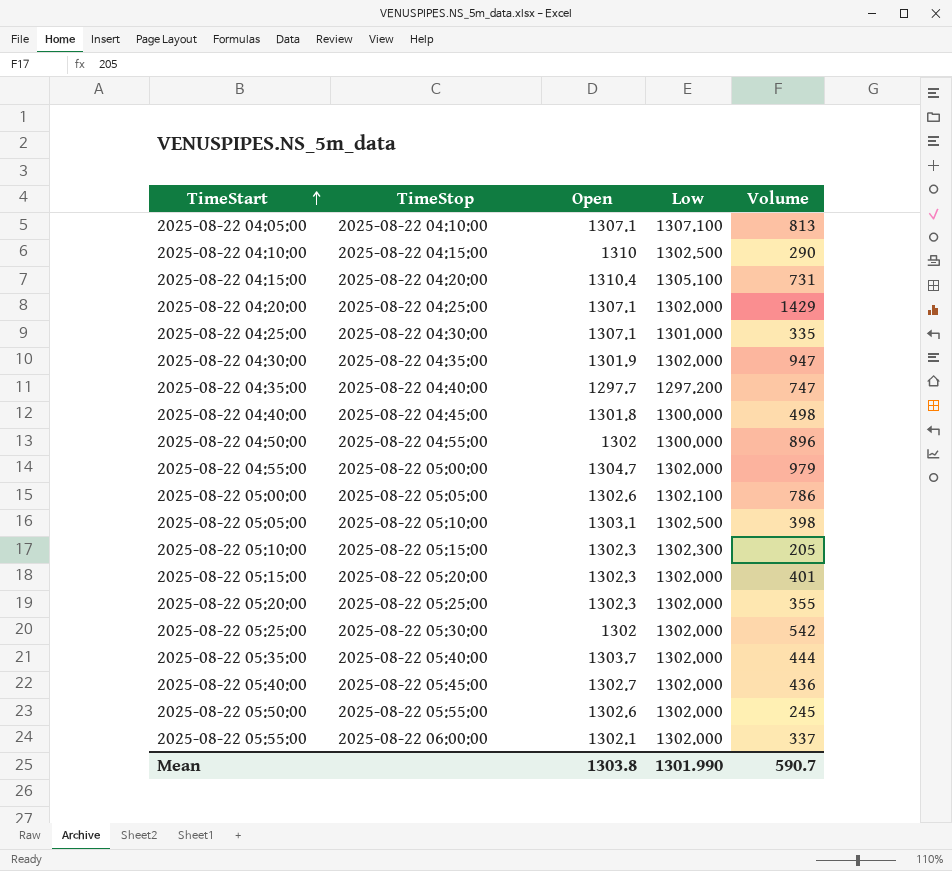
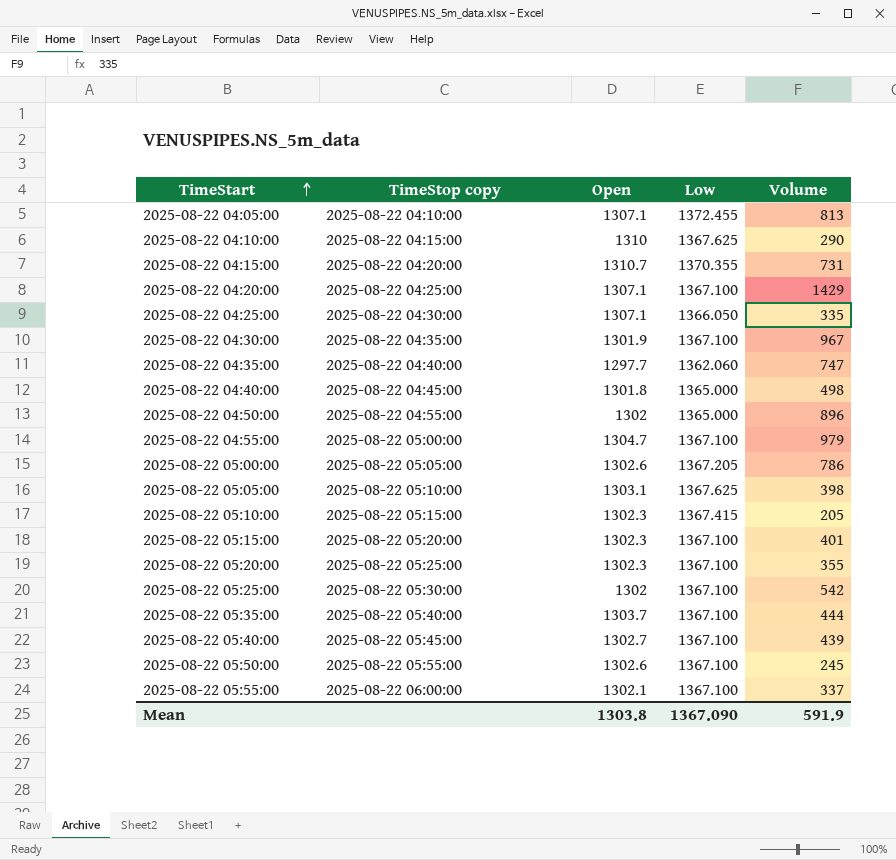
column name: TimeStop -> TimeStop copy
2025-08-22 04:05:00 | Low: 1307.100 -> 1372.455
2025-08-22 04:10:00 | Low: 1302.500 -> 1367.625
2025-08-22 04:15:00 | Open: 1310.4 -> 1310.7
2025-08-22 04:15:00 | Low: 1305.100 -> 1370.355
2025-08-22 04:20:00 | Low: 1302.000 -> 1367.100
2025-08-22 04:25:00 | Low: 1301.000 -> 1366.050
2025-08-22 04:30:00 | Low: 1302.000 -> 1367.100
2025-08-22 04:30:00 | Volume: 947 -> 967
2025-08-22 04:35:00 | Low: 1297.200 -> 1362.060
2025-08-22 04:40:00 | Low: 1300.000 -> 1365.000
2025-08-22 04:50:00 | Low: 1300.000 -> 1365.000
2025-08-22 04:55:00 | Low: 1302.000 -> 1367.100
2025-08-22 05:00:00 | Low: 1302.100 -> 1367.205
2025-08-22 05:05:00 | Low: 1302.500 -> 1367.625
2025-08-22 05:10:00 | Low: 1302.300 -> 1367.415
2025-08-22 05:15:00 | Low: 1302.000 -> 1367.100
2025-08-22 05:20:00 | Low: 1302.000 -> 1367.100
2025-08-22 05:25:00 | Low: 1302.000 -> 1367.100
2025-08-22 05:35:00 | Low: 1302.000 -> 1367.100
2025-08-22 05:40:00 | Low: 1302.000 -> 1367.100
2025-08-22 05:40:00 | Volume: 436 -> 439
2025-08-22 05:50:00 | Low: 1302.000 -> 1367.100
2025-08-22 05:55:00 | Low: 1302.000 -> 1367.100
Mean | Low: 1301.990 -> 1367.090
Mean | Volume: 590.7 -> 591.9

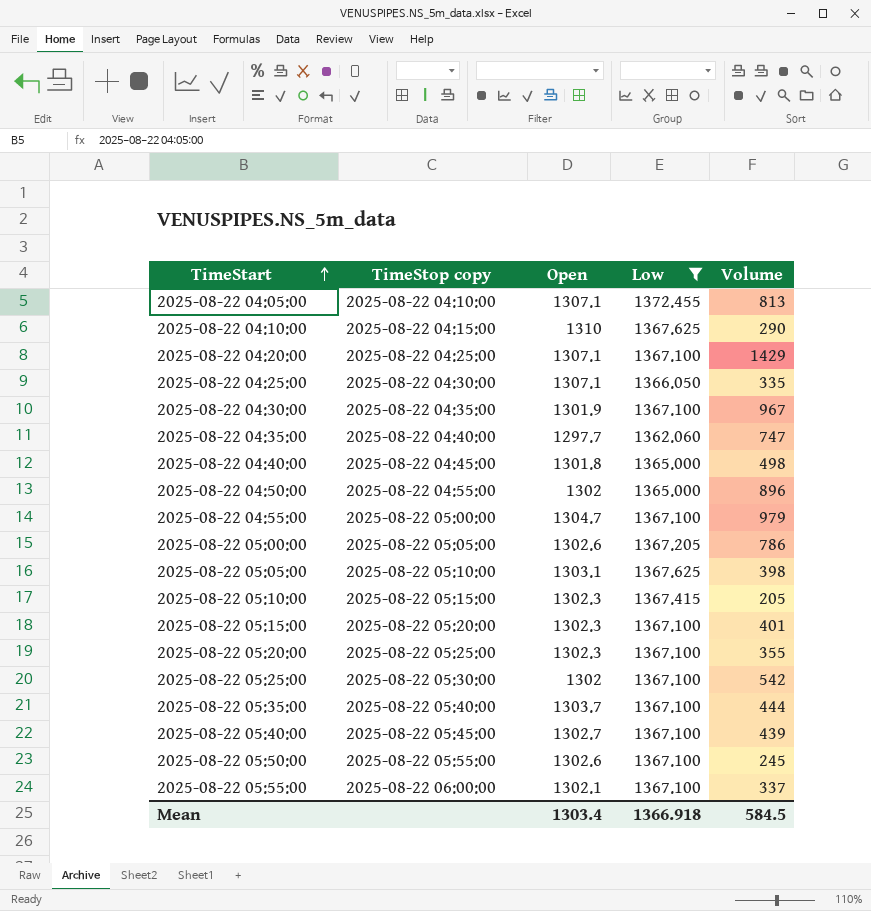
filter: none -> Low != 1370.355
Mean | Open: 1303.8 -> 1303.4
Mean | Low: 1367.090 -> 1366.918
Mean | Volume: 591.9 -> 584.5

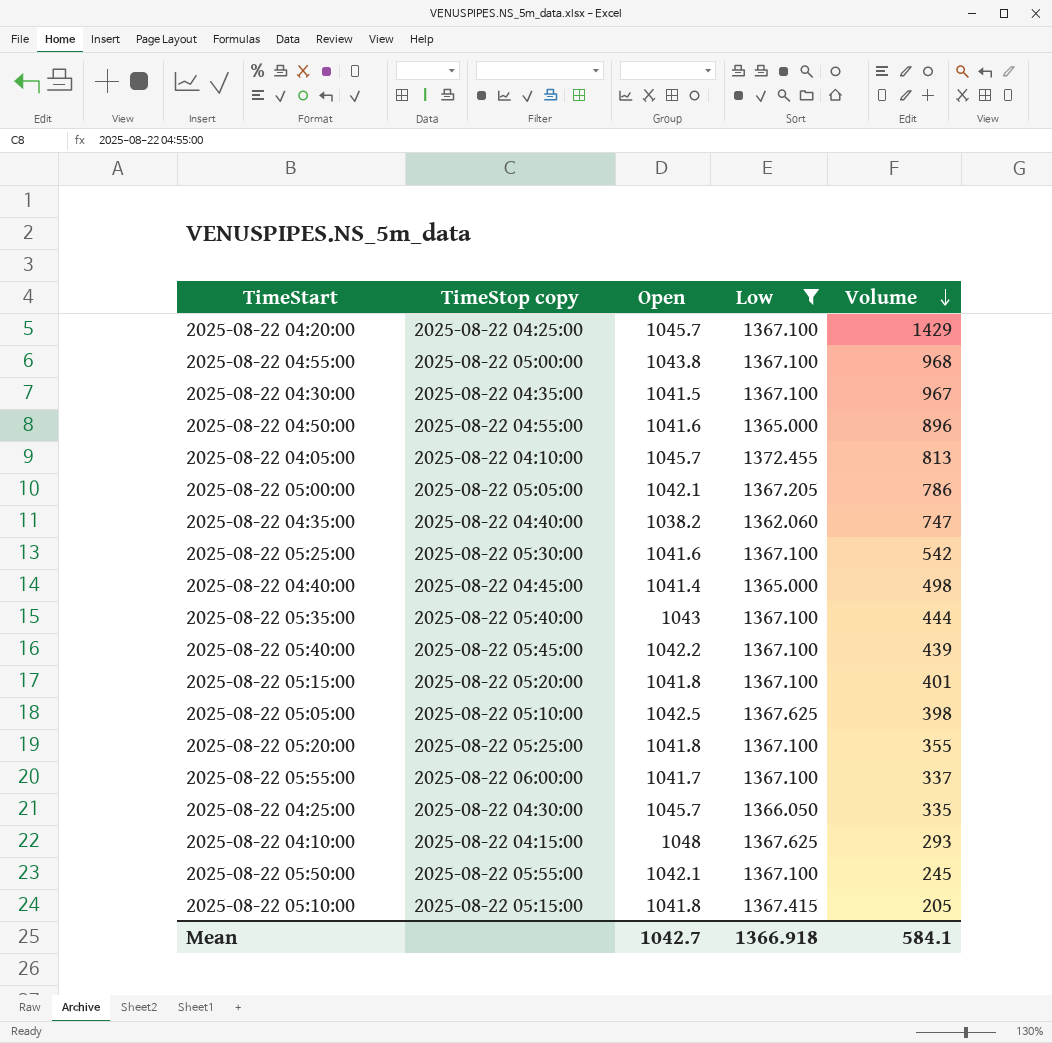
row order: TimeStart ascending -> Volume descending
2025-08-22 04:20:00 | Open: 1307.1 -> 1045.7
2025-08-22 04:55:00 | Open: 1304.7 -> 1043.8
2025-08-22 04:55:00 | Volume: 979 -> 968
2025-08-22 04:30:00 | Open: 1301.9 -> 1041.5
2025-08-22 04:50:00 | Open: 1302 -> 1041.6
2025-08-22 04:05:00 | Open: 1307.1 -> 1045.7
2025-08-22 05:00:00 | Open: 1302.6 -> 1042.1
2025-08-22 04:35:00 | Open: 1297.7 -> 1038.2
2025-08-22 05:25:00 | Open: 1302 -> 1041.6
2025-08-22 04:40:00 | Open: 1301.8 -> 1041.4
2025-08-22 05:35:00 | Open: 1303.7 -> 1043
2025-08-22 05:40:00 | Open: 1302.7 -> 1042.2
2025-08-22 05:15:00 | Open: 1302.3 -> 1041.8
2025-08-22 05:05:00 | Open: 1303.1 -> 1042.5
2025-08-22 05:20:00 | Open: 1302.3 -> 1041.8
2025-08-22 05:55:00 | Open: 1302.1 -> 1041.7
2025-08-22 04:25:00 | Open: 1307.1 -> 1045.7
2025-08-22 04:10:00 | Open: 1310 -> 1048
2025-08-22 04:10:00 | Volume: 290 -> 293
2025-08-22 05:50:00 | Open: 1302.6 -> 1042.1
2025-08-22 05:10:00 | Open: 1302.3 -> 1041.8
Mean | Open: 1303.4 -> 1042.7
Mean | Volume: 584.5 -> 584.1

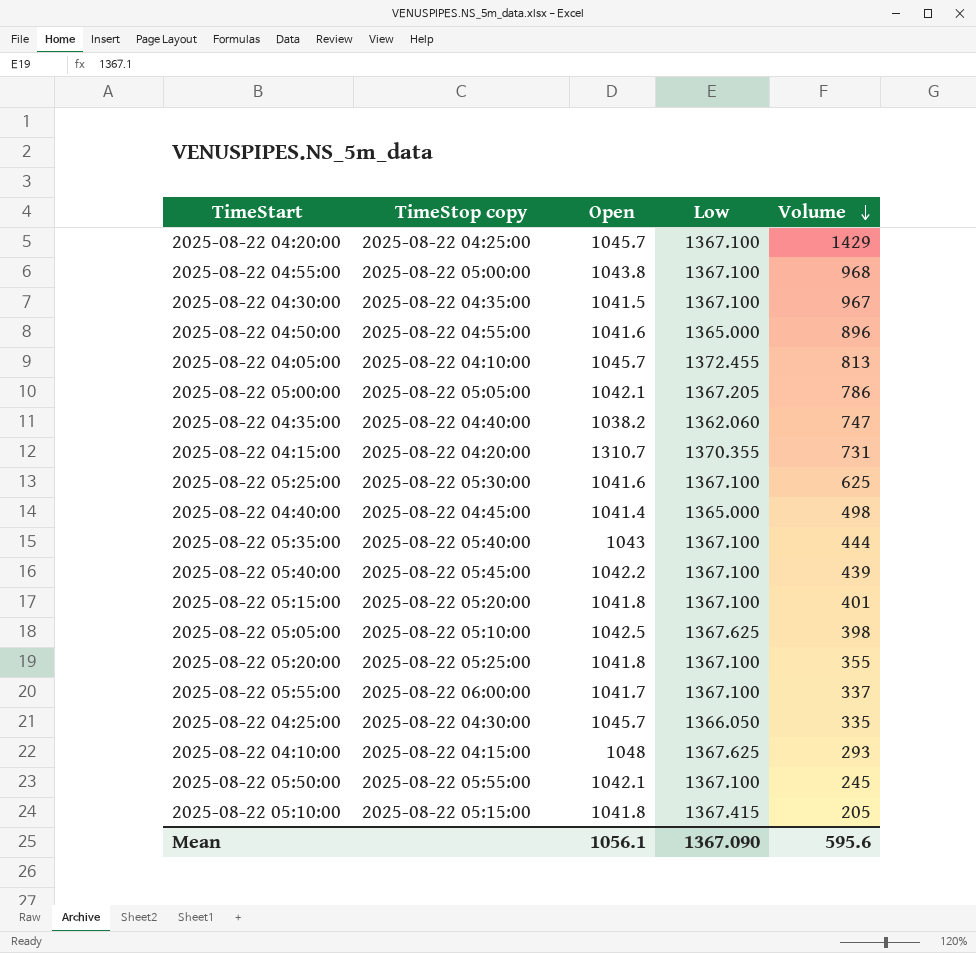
filter: Low != 1370.355 -> none
2025-08-22 05:25:00 | Volume: 542 -> 625
Mean | Open: 1042.7 -> 1056.1
Mean | Low: 1366.918 -> 1367.090
Mean | Volume: 584.1 -> 595.6

